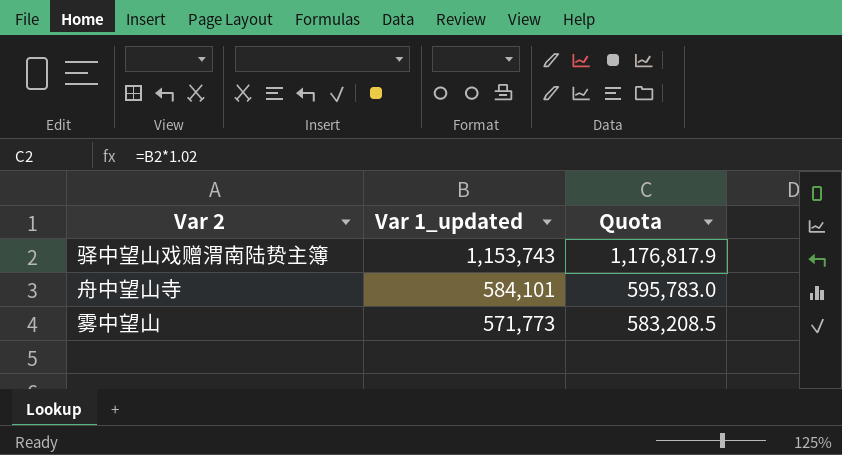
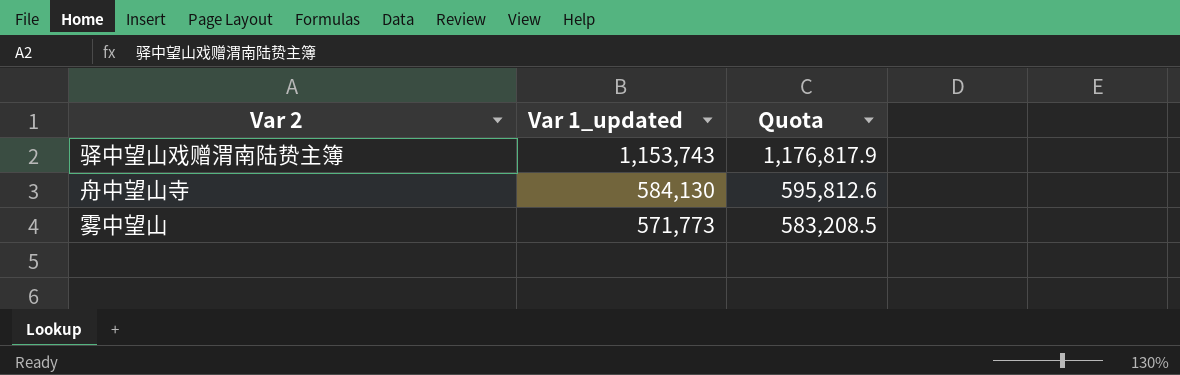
舟中望山寺 | Var 1_updated: 584,101 -> 584,130
舟中望山寺 | Quota: 595,783.0 -> 595,812.6

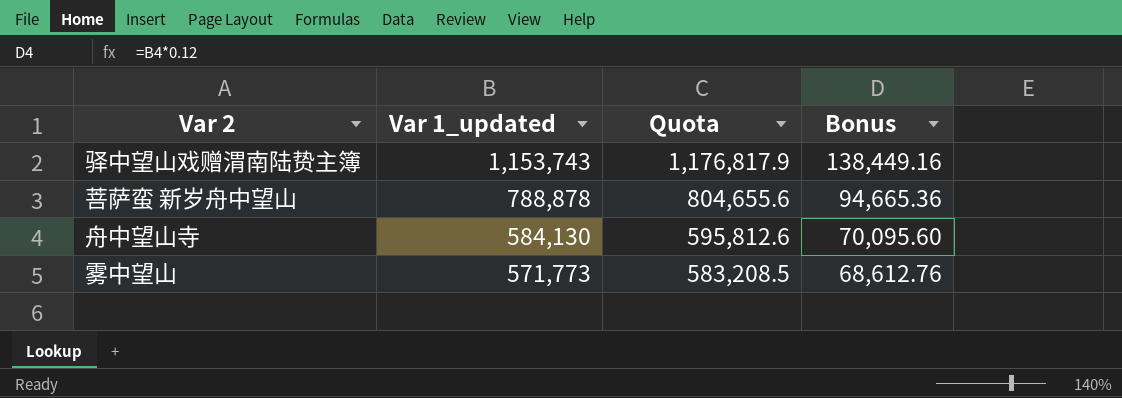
column Bonus | formula: none -> [Var 1_updated] * 0.12
row 菩萨蛮 新岁舟中望山: none -> 788,878 | 804,655.6 | 94,665.36

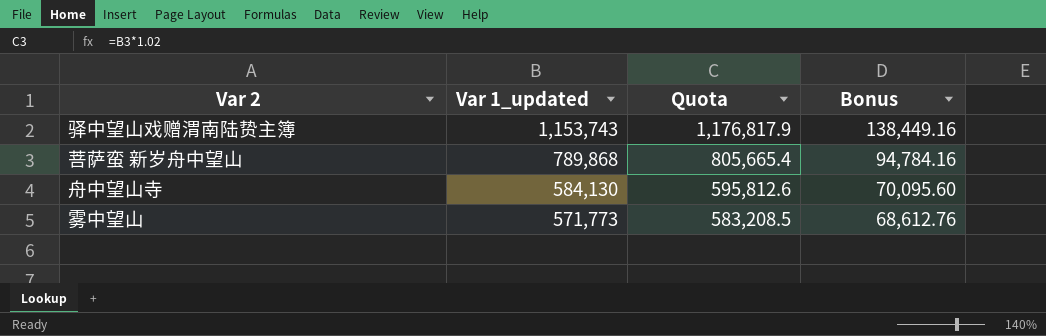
菩萨蛮 新岁舟中望山 | Var 1_updated: 788,878 -> 789,868
菩萨蛮 新岁舟中望山 | Quota: 804,655.6 -> 805,665.4
菩萨蛮 新岁舟中望山 | Bonus: 94,665.36 -> 94,784.16

